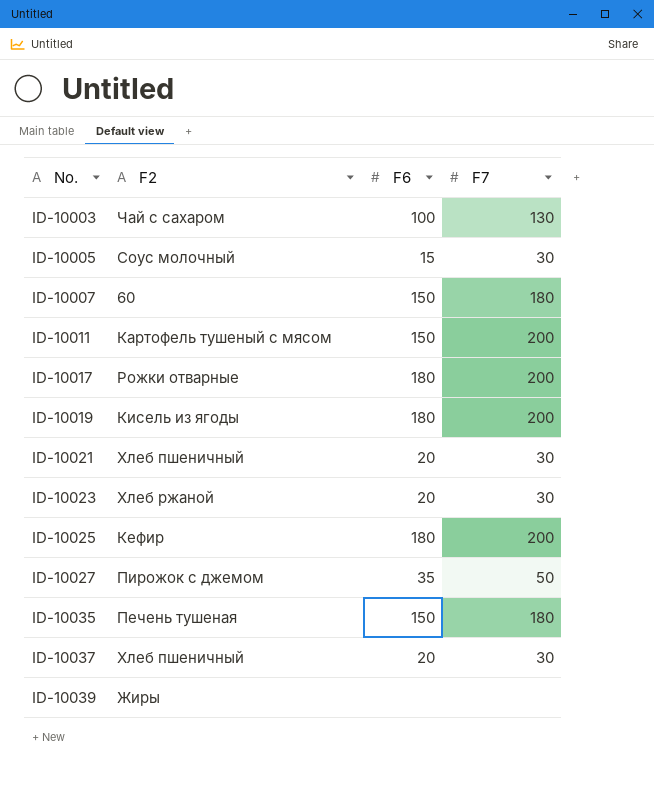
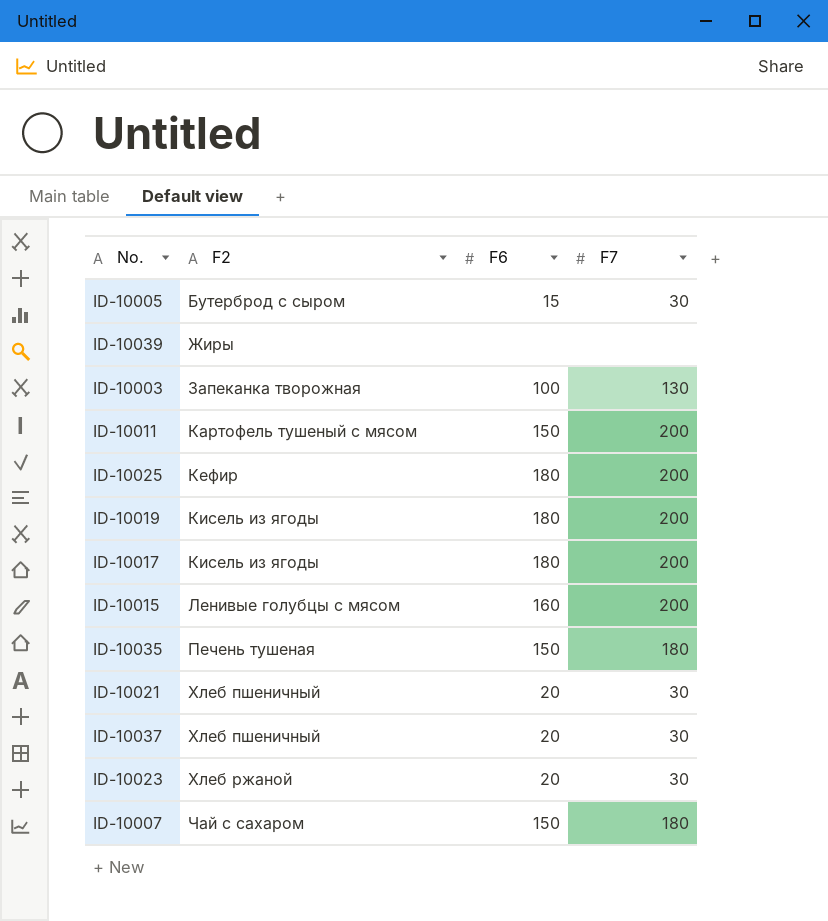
row order: No. ascending -> F2 ascending
row ID-10027: Пирожок с джемом | 35 | 50 -> none
ID-10005 | F2: Соус молочный -> Бутерброд с сыром
ID-10003 | F2: Чай с сахаром -> Запеканка творожная
ID-10017 | F2: Рожки отварные -> Кисель из ягоды
row ID-10015: none -> Ленивые голубцы с мясом | 160 | 200
ID-10007 | F2: 60 -> Чай с сахаром

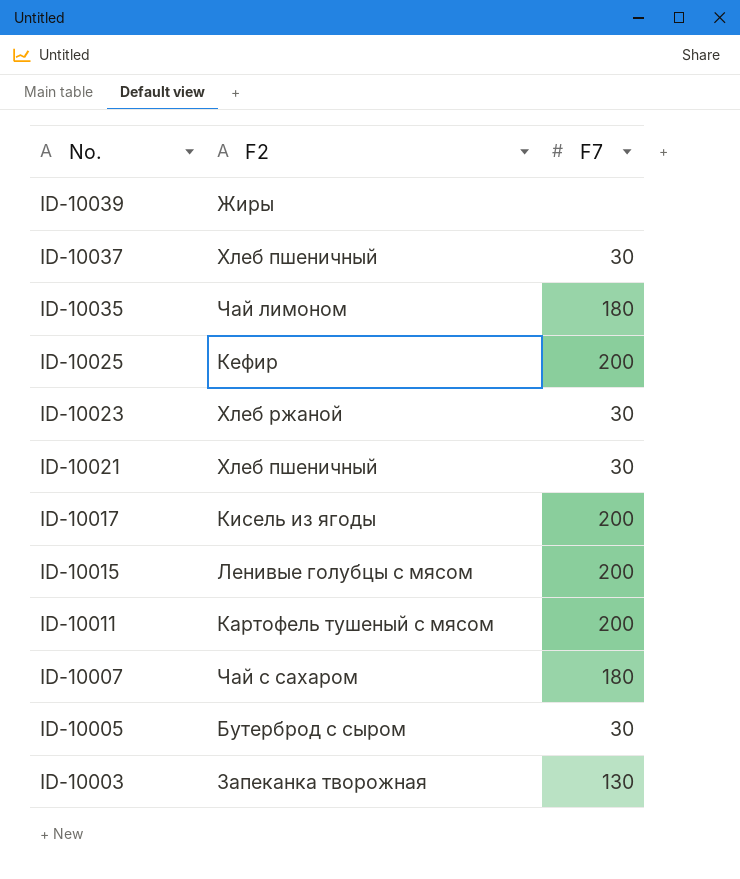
row order: F2 ascending -> No. descending
column F6 | position: 3 -> none
row ID-10019: Кисель из ягоды | 180 | 200 -> none
ID-10035 | F2: Печень тушеная -> Чай лимоном

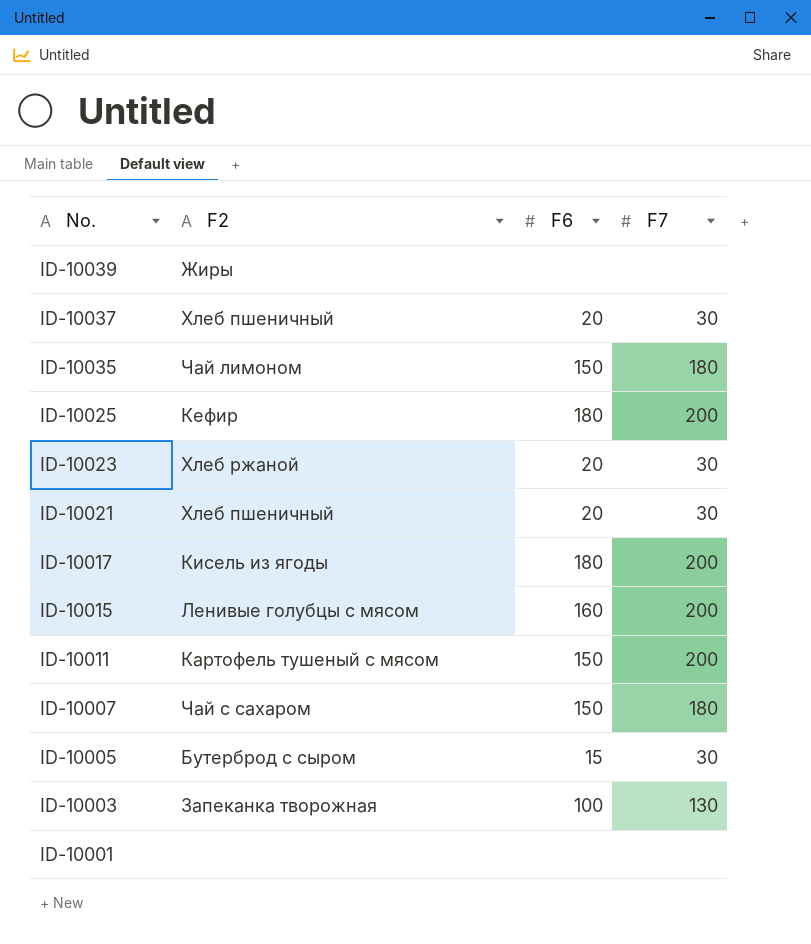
column F6 | position: none -> 3
row ID-10001: none -> none | none | none

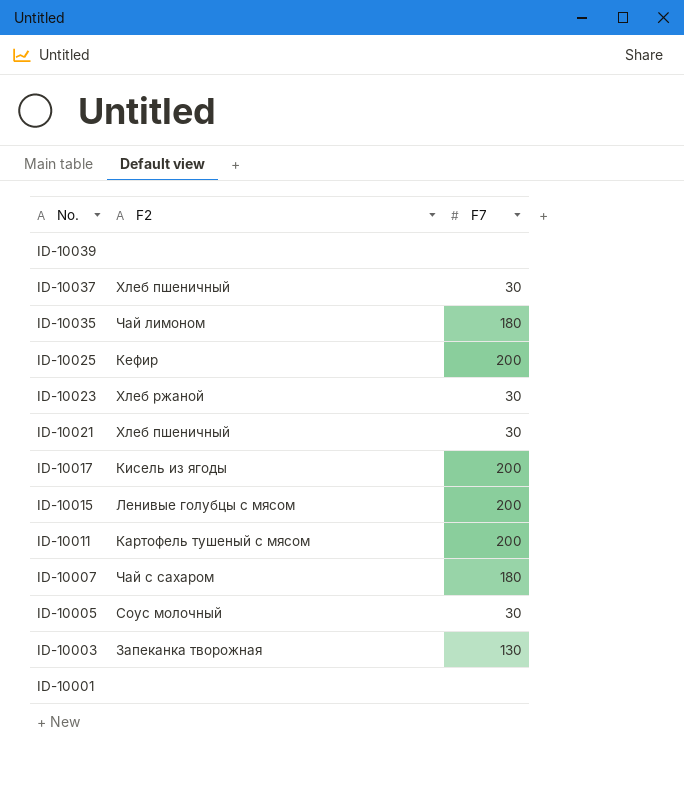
column F6 | position: 3 -> none
ID-10039 | F2: Жиры -> none
ID-10005 | F2: Бутерброд с сыром -> Соус молочный

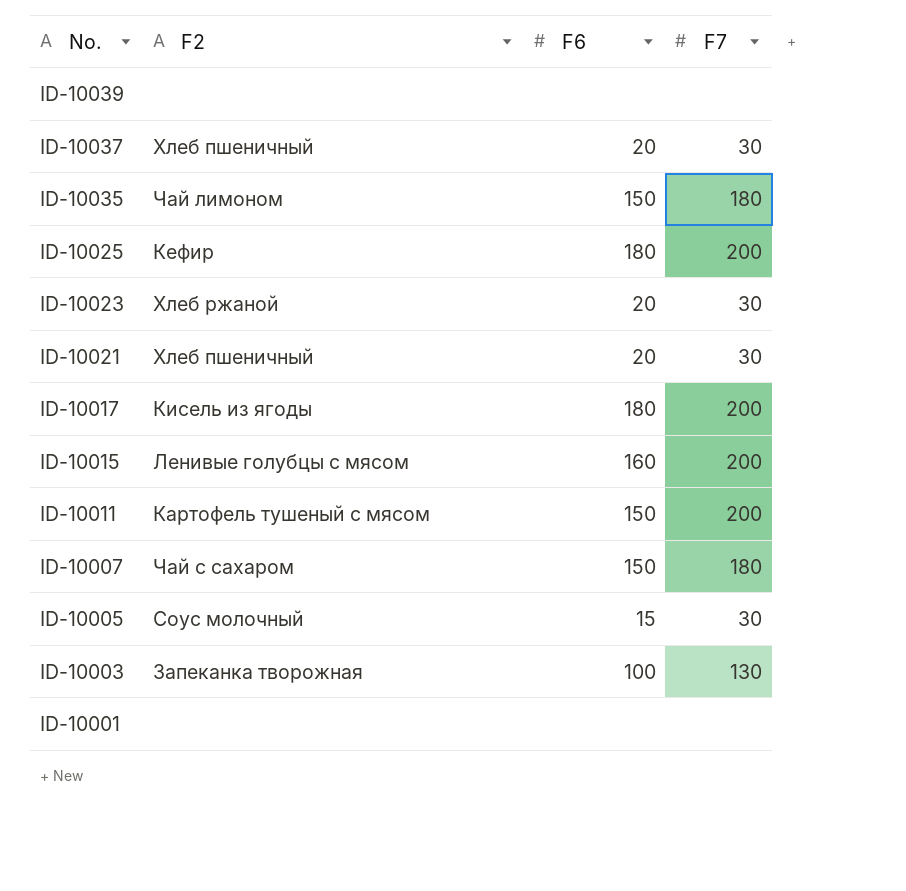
column F6 | position: none -> 3

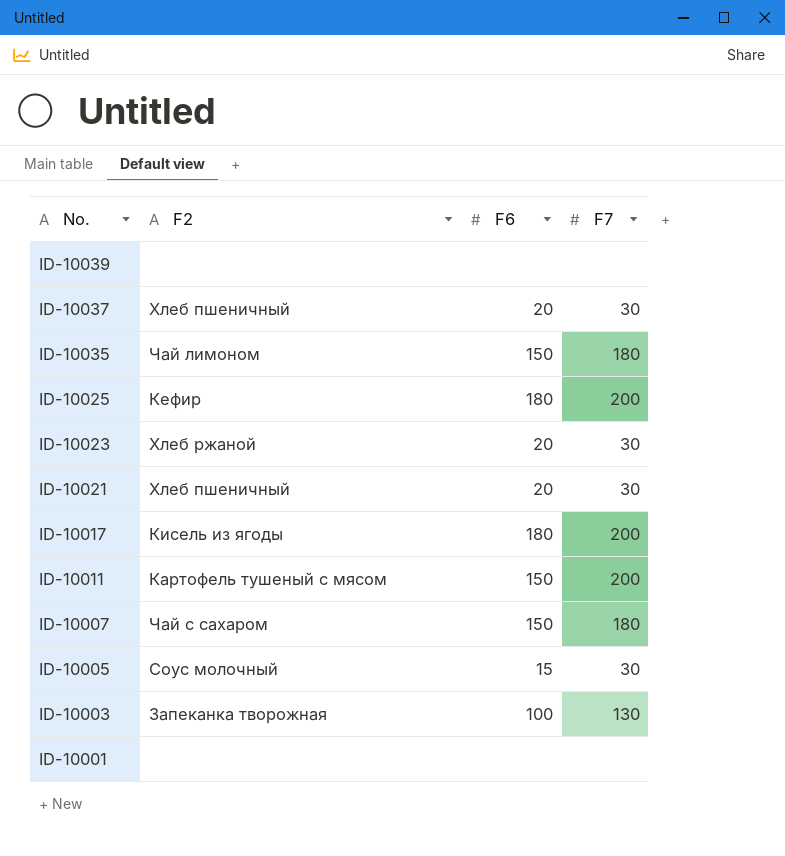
row ID-10015: Ленивые голубцы с мясом | 160 | 200 -> none

